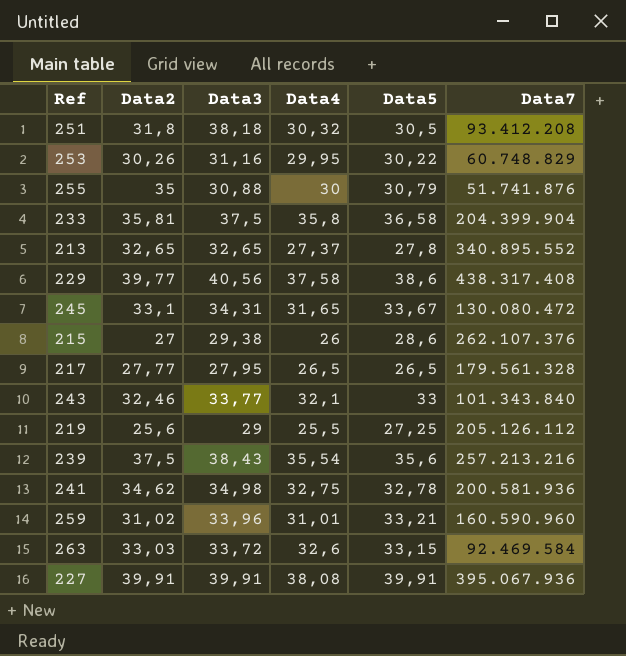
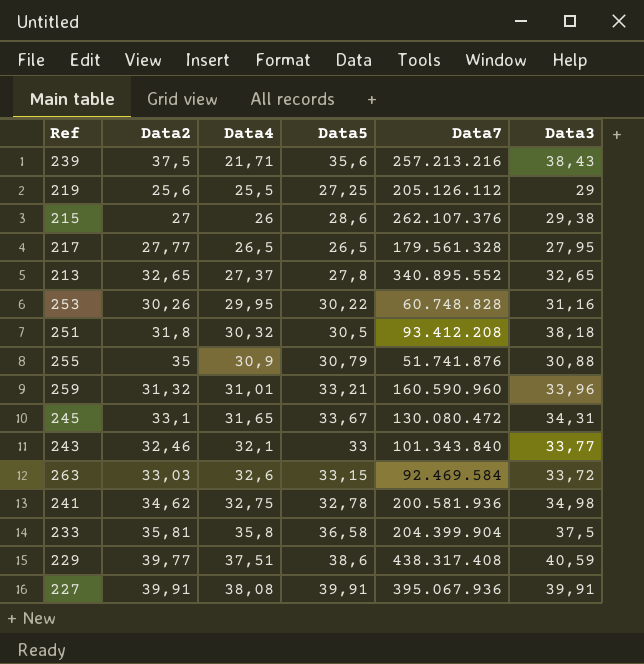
row order: none -> Data4 ascending
column Data3 | position: 3 -> 6
239 | Data4: 35,54 -> 21,71
253 | Data7: 60.748.829 -> 60.748.828
255 | Data4: 30 -> 30,9
259 | Data2: 31,02 -> 31,32
229 | Data4: 37,58 -> 37,51
229 | Data3: 40,56 -> 40,59

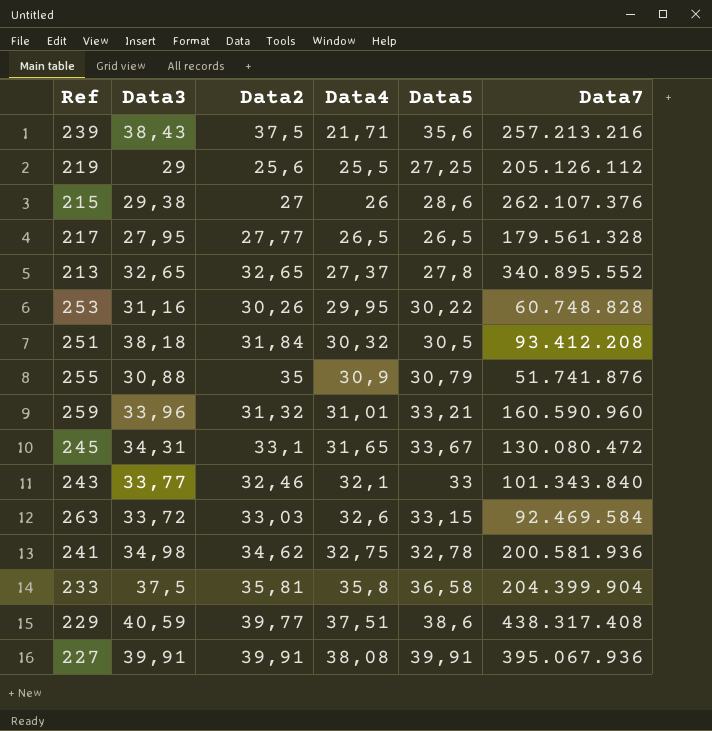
column Data3 | position: 6 -> 2
251 | Data2: 31,8 -> 31,84

